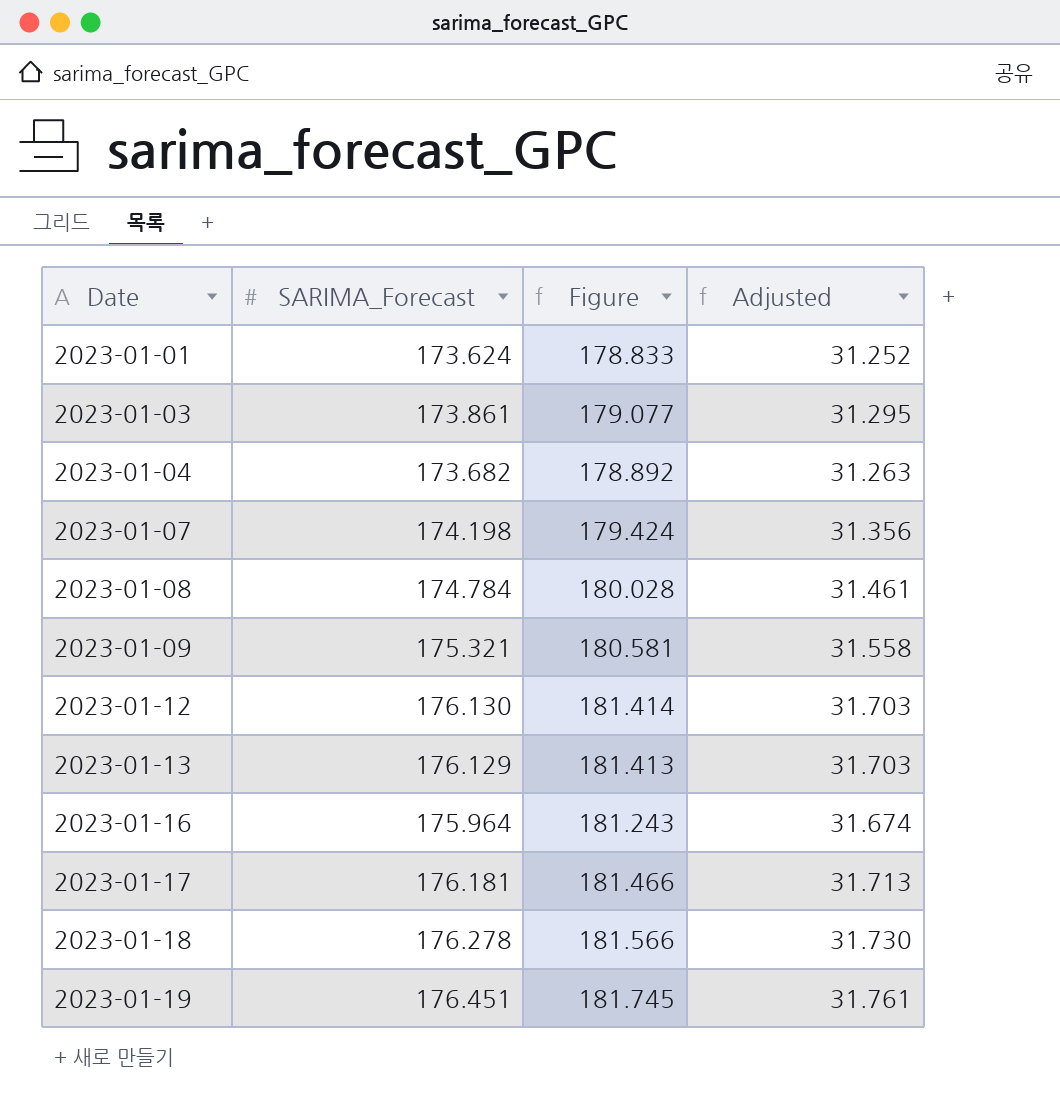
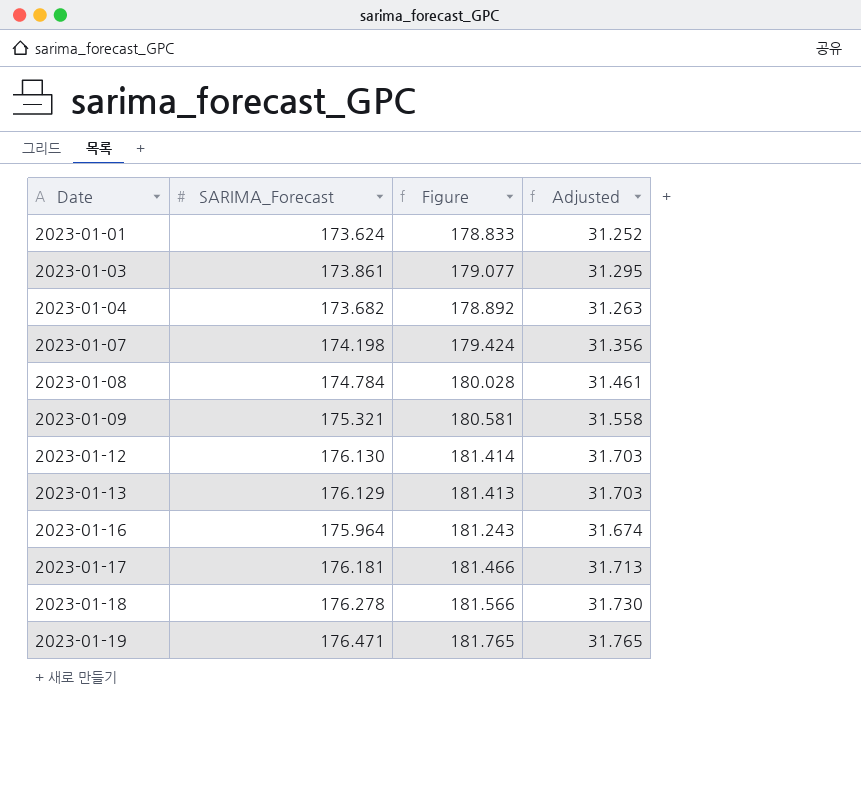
2023-01-19 | SARIMA_Forecast: 176.451 -> 176.471
2023-01-19 | Figure: 181.745 -> 181.765
2023-01-19 | Adjusted: 31.761 -> 31.765

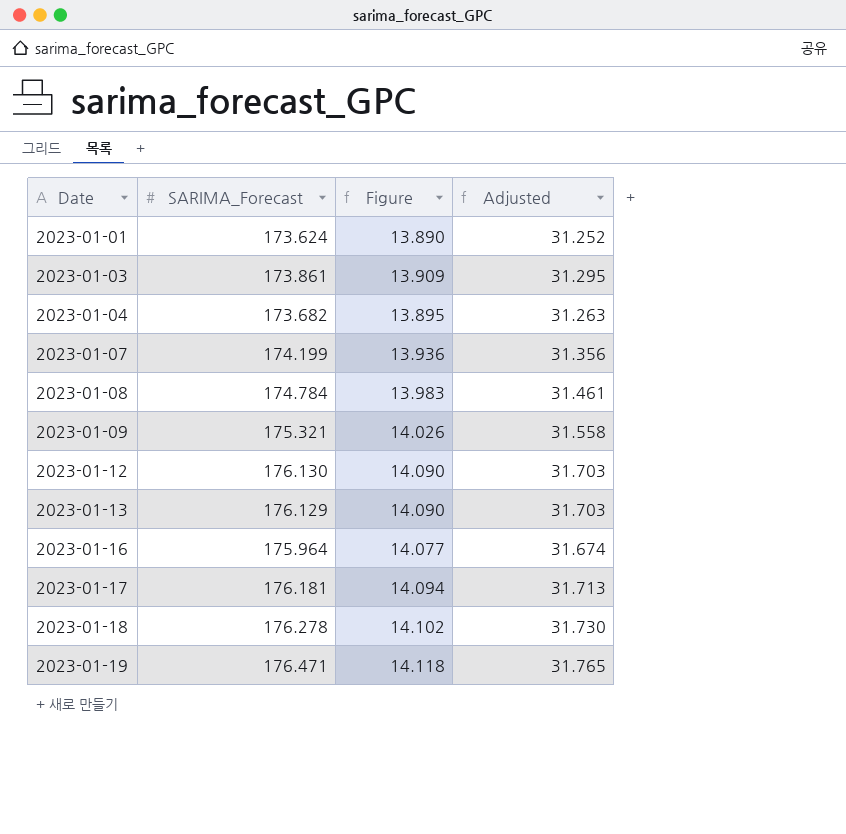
column Figure | formula: [SARIMA_Forecast] * 1.03 -> [SARIMA_Forecast] * 0.08
2023-01-07 | SARIMA_Forecast: 174.198 -> 174.199

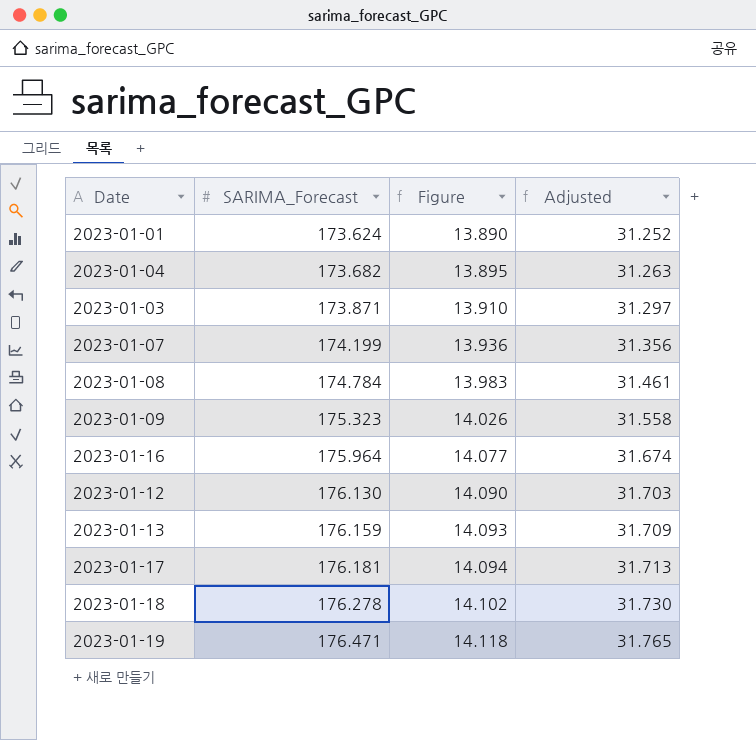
row order: Date ascending -> SARIMA_Forecast ascending
2023-01-03 | SARIMA_Forecast: 173.861 -> 173.871
2023-01-03 | Figure: 13.909 -> 13.910
2023-01-03 | Adjusted: 31.295 -> 31.297
2023-01-09 | SARIMA_Forecast: 175.321 -> 175.323
2023-01-13 | SARIMA_Forecast: 176.129 -> 176.159
2023-01-13 | Figure: 14.090 -> 14.093
2023-01-13 | Adjusted: 31.703 -> 31.709

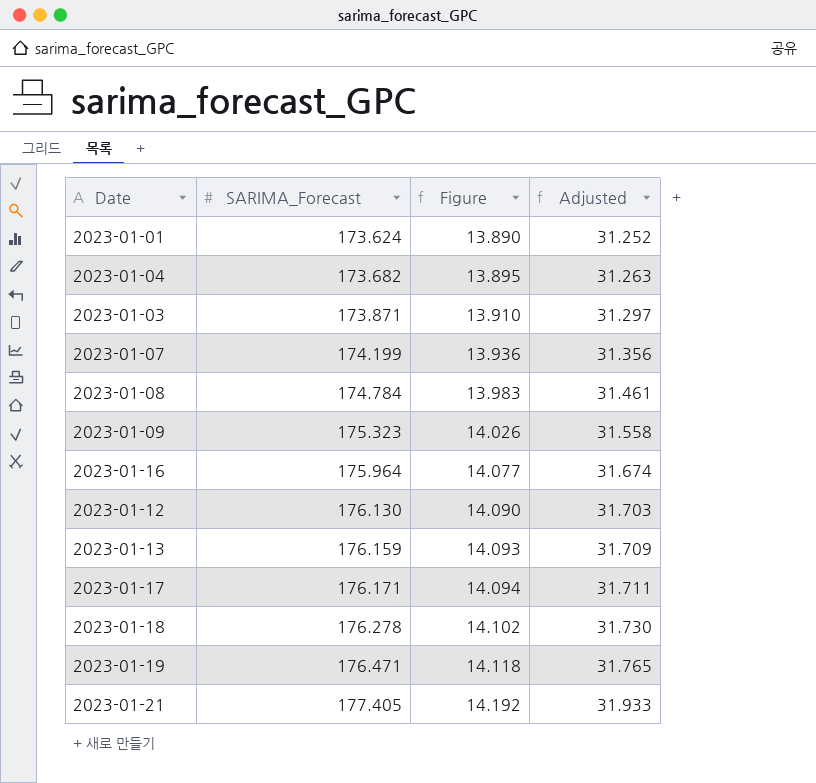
2023-01-17 | SARIMA_Forecast: 176.181 -> 176.171
2023-01-17 | Adjusted: 31.713 -> 31.711
row 2023-01-21: none -> 177.405 | 14.192 | 31.933

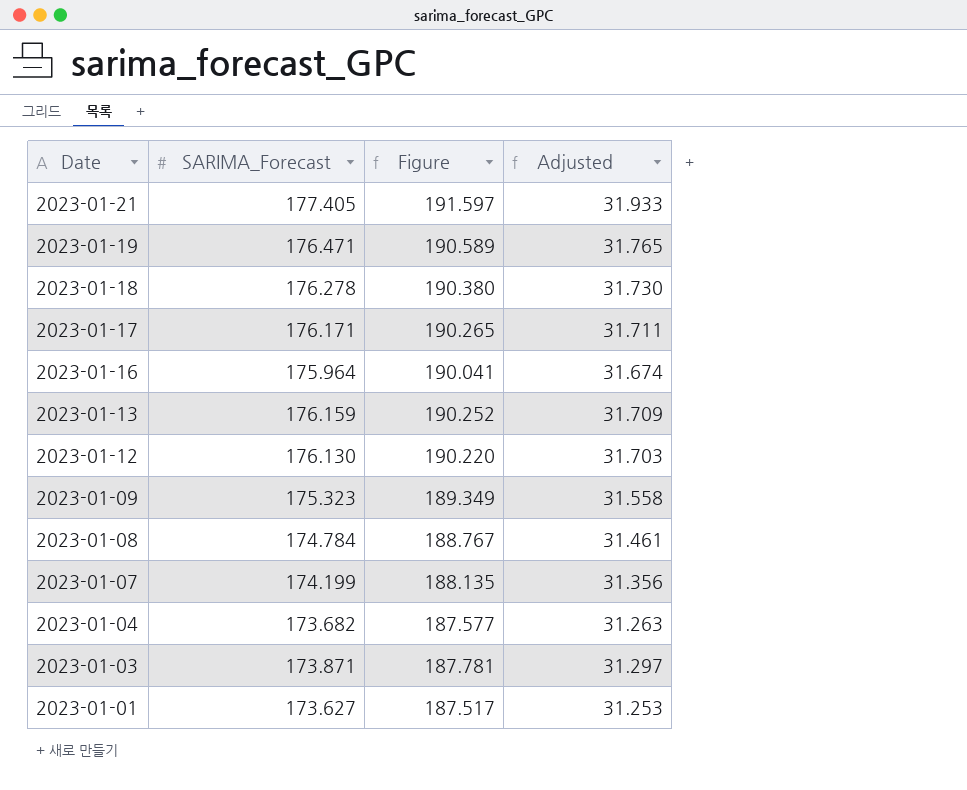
row order: SARIMA_Forecast ascending -> Date descending
column Figure | formula: [SARIMA_Forecast] * 0.08 -> [SARIMA_Forecast] * 1.08
2023-01-01 | SARIMA_Forecast: 173.624 -> 173.627
2023-01-01 | Adjusted: 31.252 -> 31.253

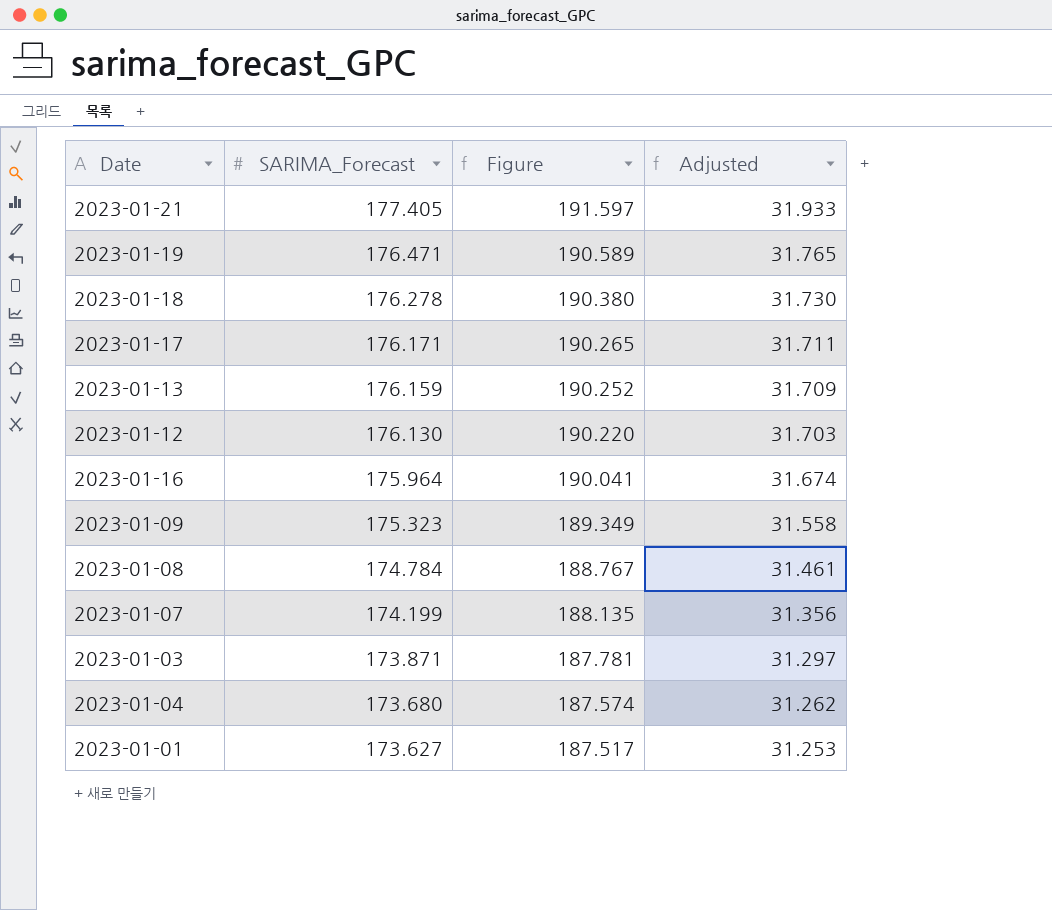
row order: Date descending -> SARIMA_Forecast descending
2023-01-04 | SARIMA_Forecast: 173.682 -> 173.680
2023-01-04 | Figure: 187.577 -> 187.574
2023-01-04 | Adjusted: 31.263 -> 31.262

